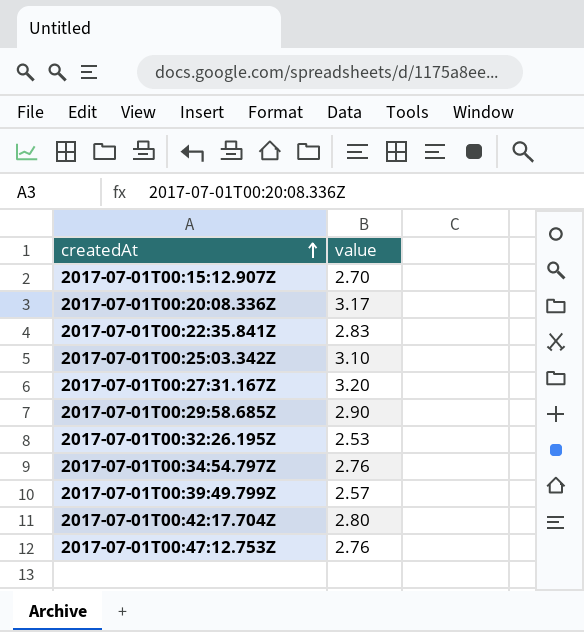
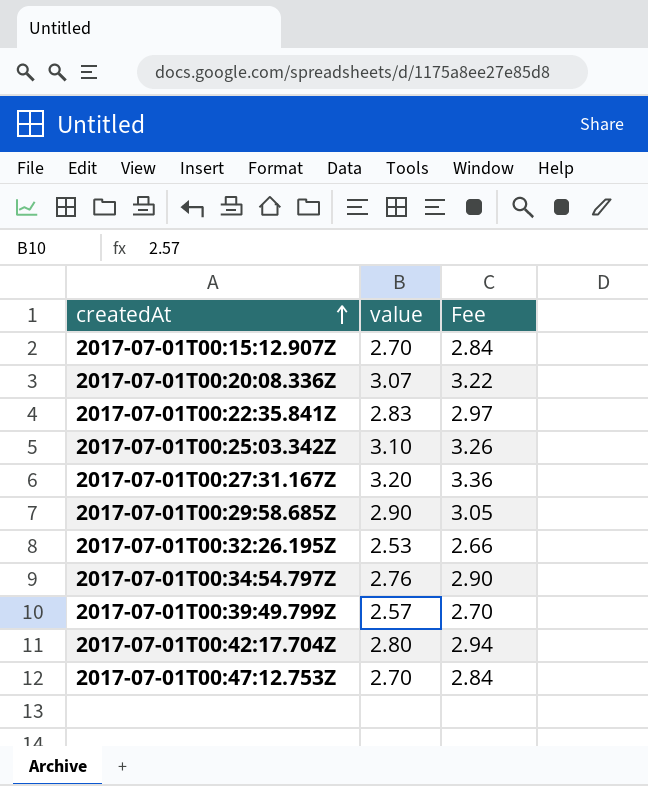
column Fee | formula: none -> [value] * 1.05
2017-07-01T00:20:08.336Z | value: 3.17 -> 3.07
2017-07-01T00:47:12.753Z | value: 2.76 -> 2.70

